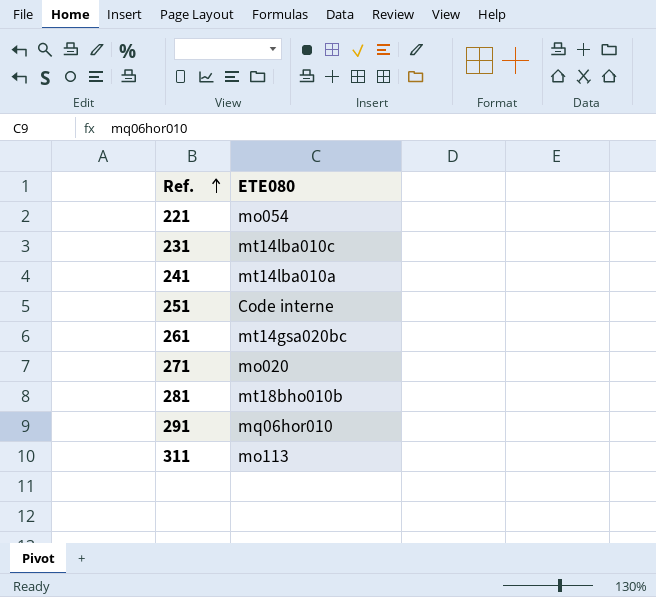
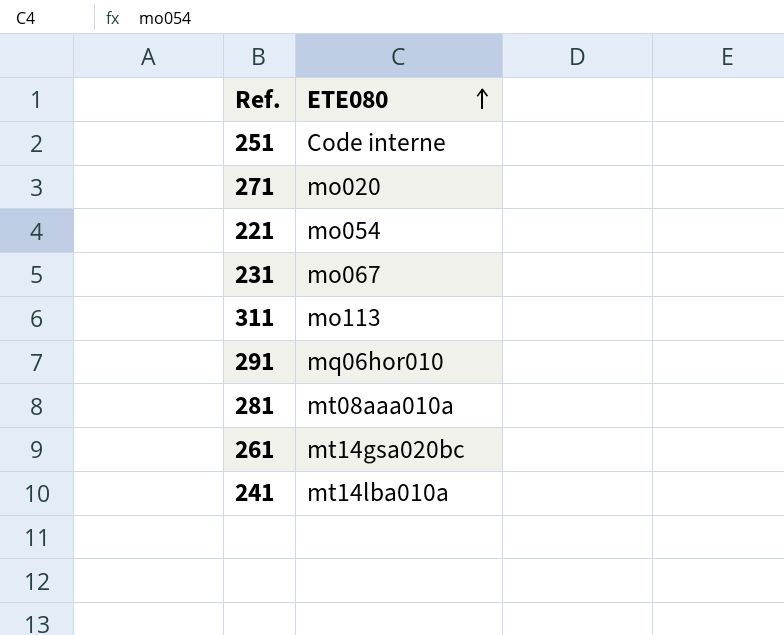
row order: Ref. ascending -> ETE080 ascending
231 | ETE080: mt14lba010c -> mo067
281 | ETE080: mt18bho010b -> mt08aaa010a

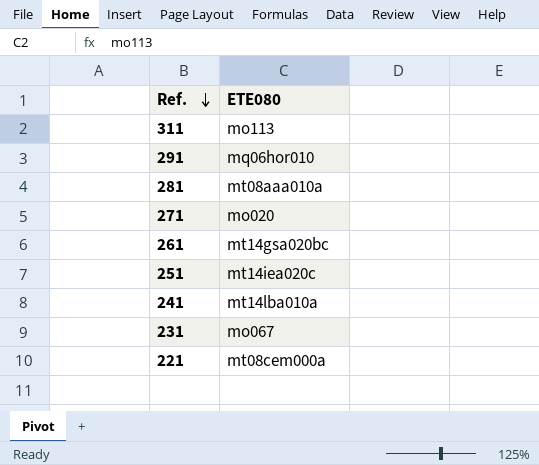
row order: ETE080 ascending -> Ref. descending
251 | ETE080: Code interne -> mt14iea020c
221 | ETE080: mo054 -> mt08cem000a

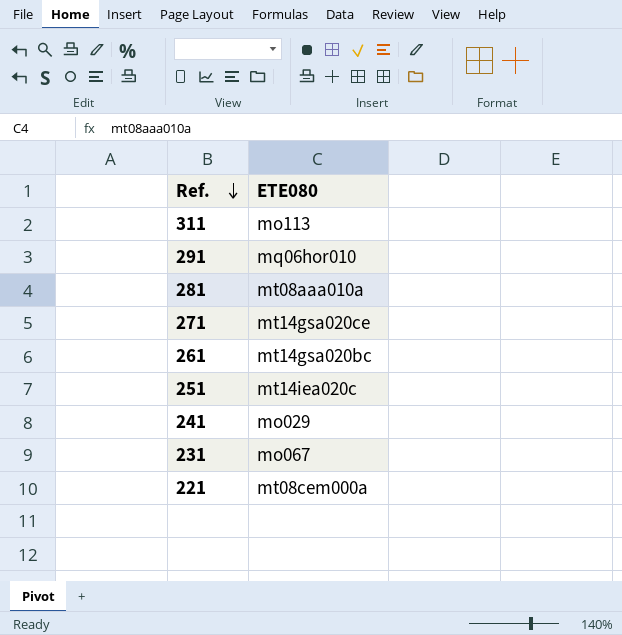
271 | ETE080: mo020 -> mt14gsa020ce
241 | ETE080: mt14lba010a -> mo029

